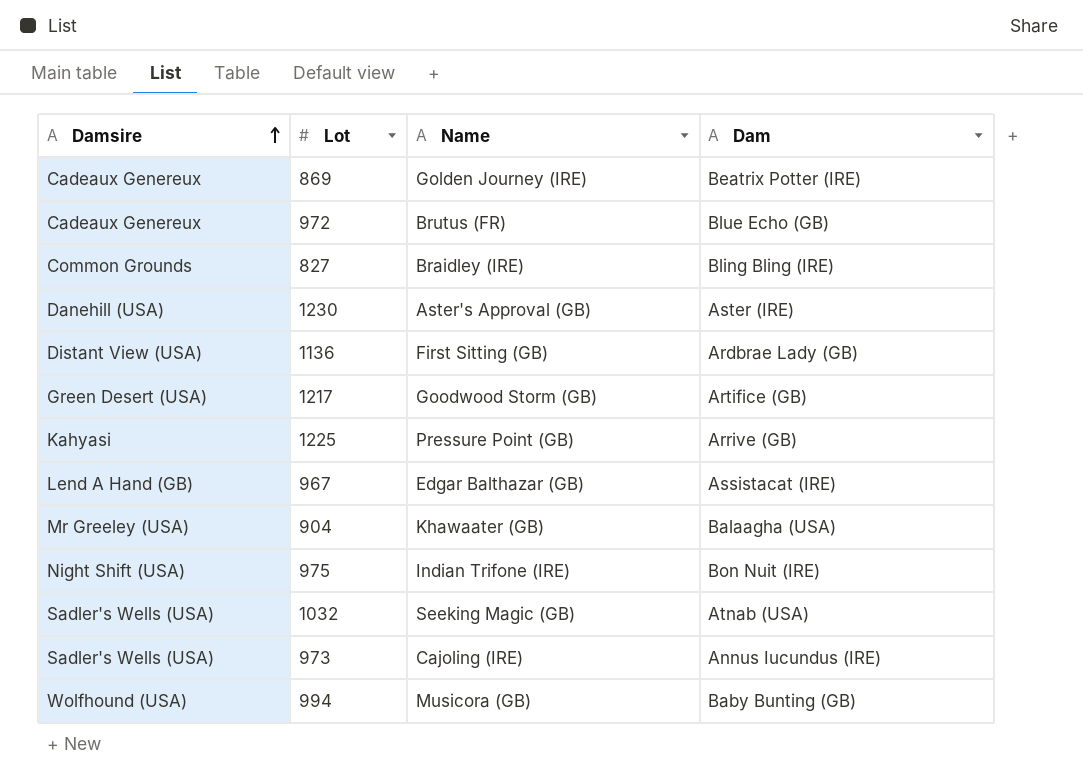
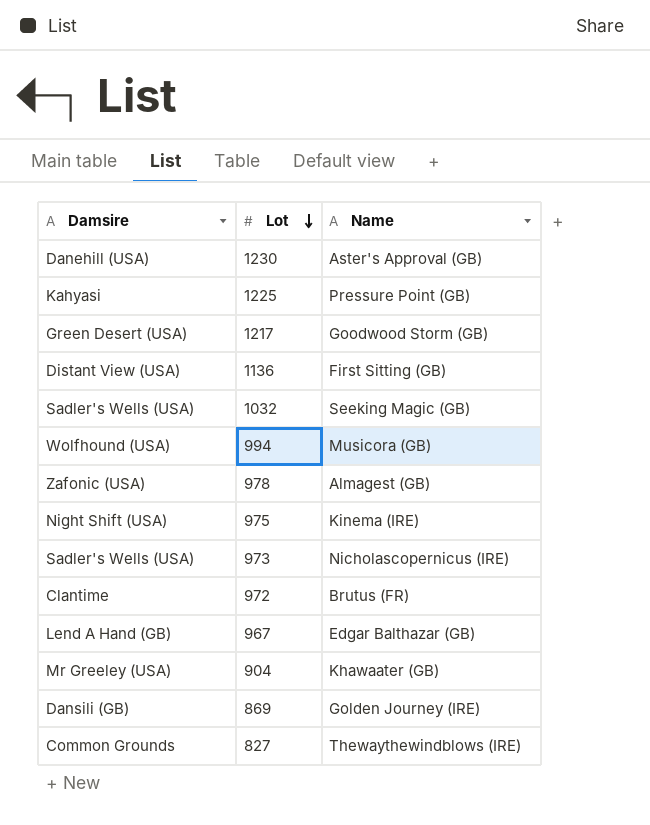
row order: Damsire ascending -> Lot descending
column Dam | position: 4 -> none
row 978: none -> Zafonic (USA) | Almagest (GB)
975 | Name: Indian Trifone (IRE) -> Kinema (IRE)
973 | Name: Cajoling (IRE) -> Nicholascopernicus (IRE)
972 | Damsire: Cadeaux Genereux -> Clantime
869 | Damsire: Cadeaux Genereux -> Dansili (GB)
827 | Name: Braidley (IRE) -> Thewaythewindblows (IRE)

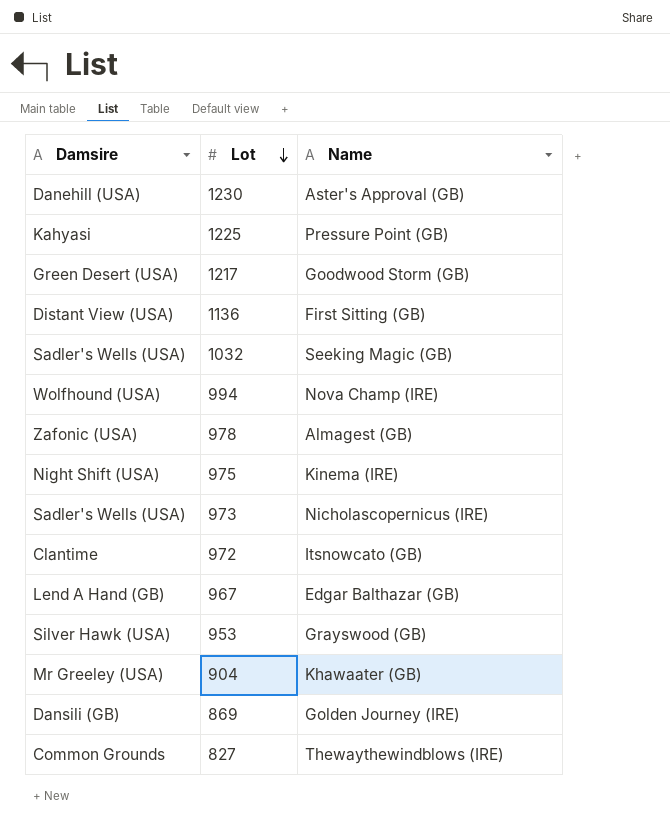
994 | Name: Musicora (GB) -> Nova Champ (IRE)
972 | Name: Brutus (FR) -> Itsnowcato (GB)
row 953: none -> Silver Hawk (USA) | Grayswood (GB)

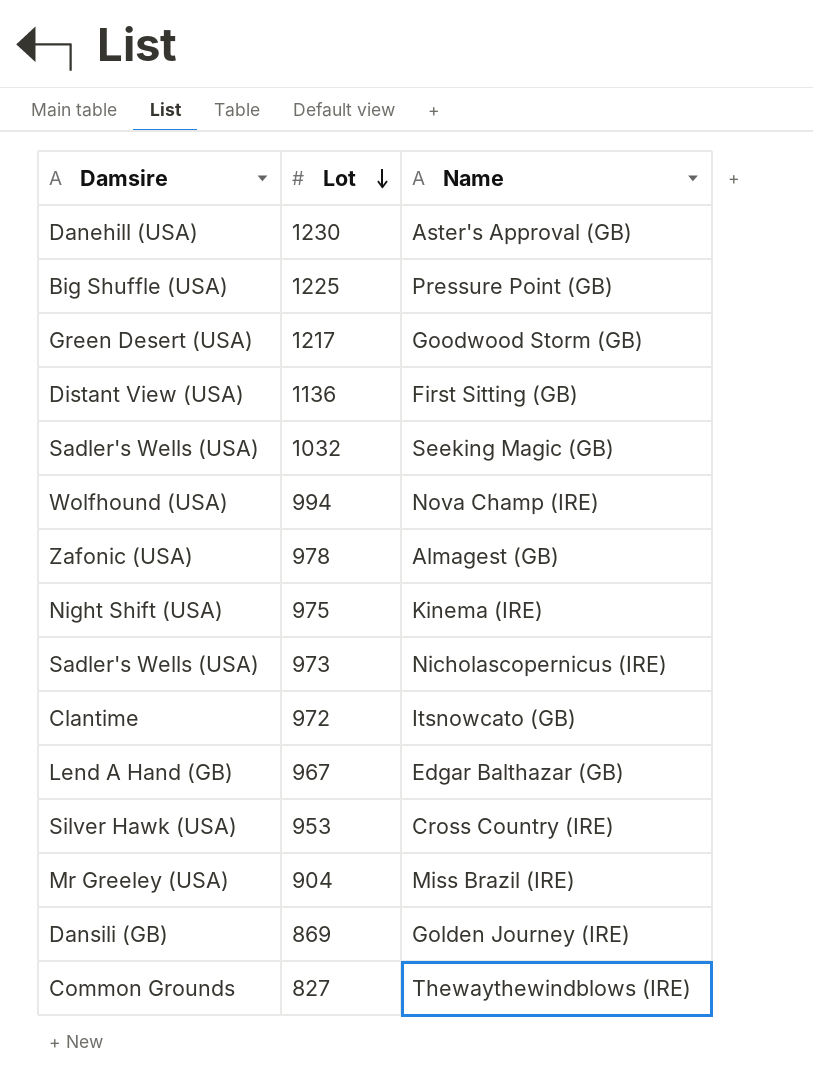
1225 | Damsire: Kahyasi -> Big Shuffle (USA)
953 | Name: Grayswood (GB) -> Cross Country (IRE)
904 | Name: Khawaater (GB) -> Miss Brazil (IRE)

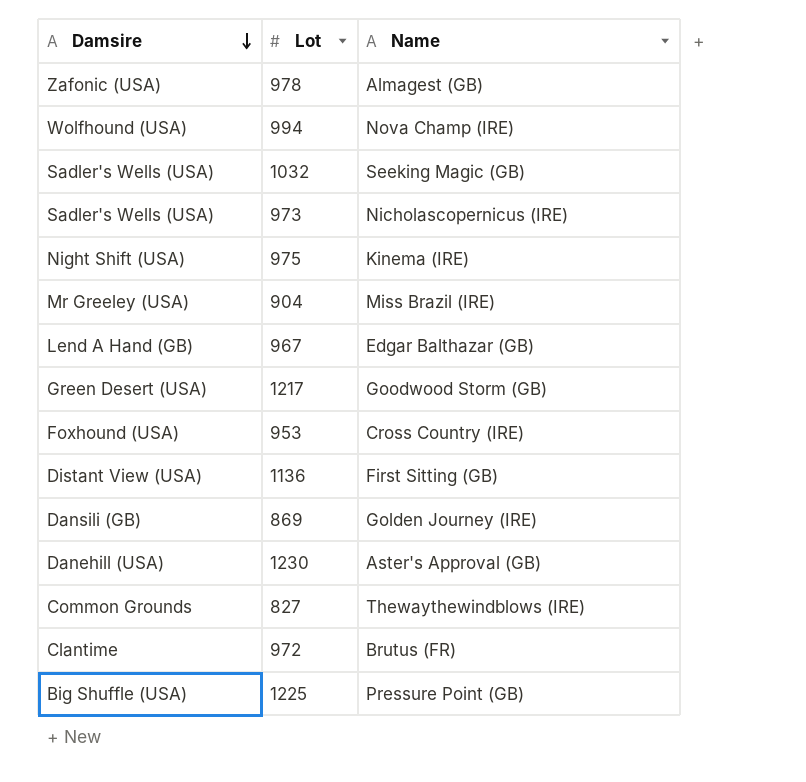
row order: Lot descending -> Damsire descending
953 | Damsire: Silver Hawk (USA) -> Foxhound (USA)
972 | Name: Itsnowcato (GB) -> Brutus (FR)

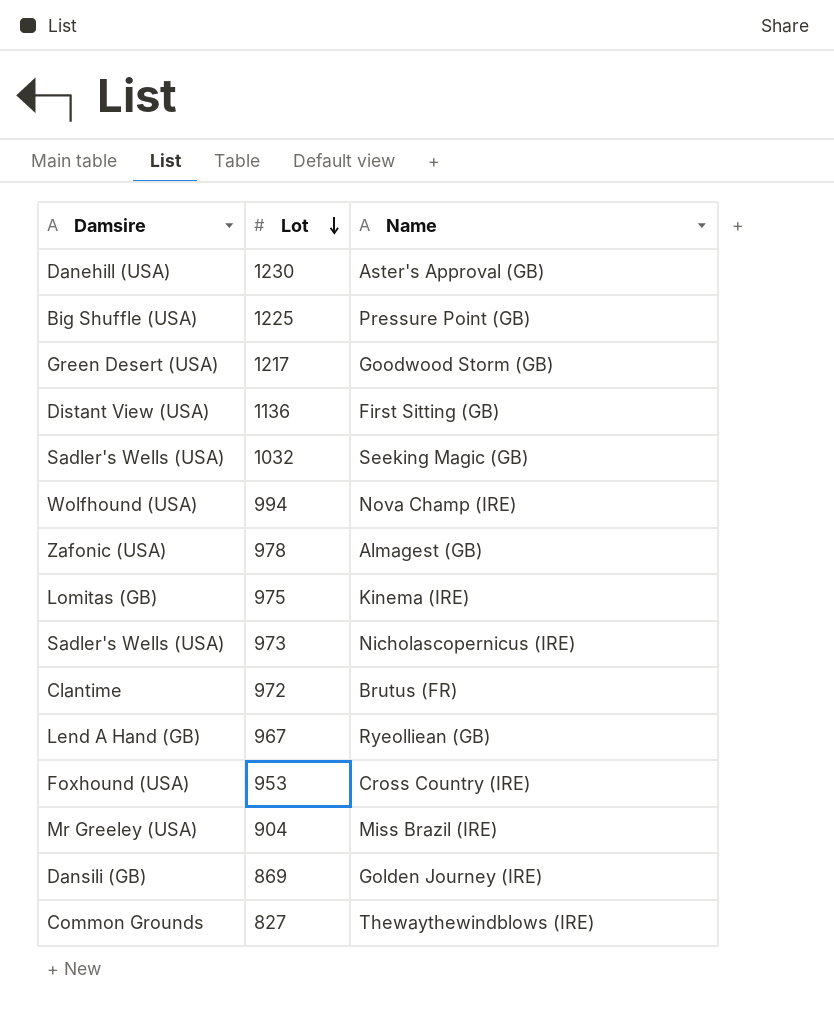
row order: Damsire descending -> Lot descending
975 | Damsire: Night Shift (USA) -> Lomitas (GB)
967 | Name: Edgar Balthazar (GB) -> Ryeolliean (GB)

